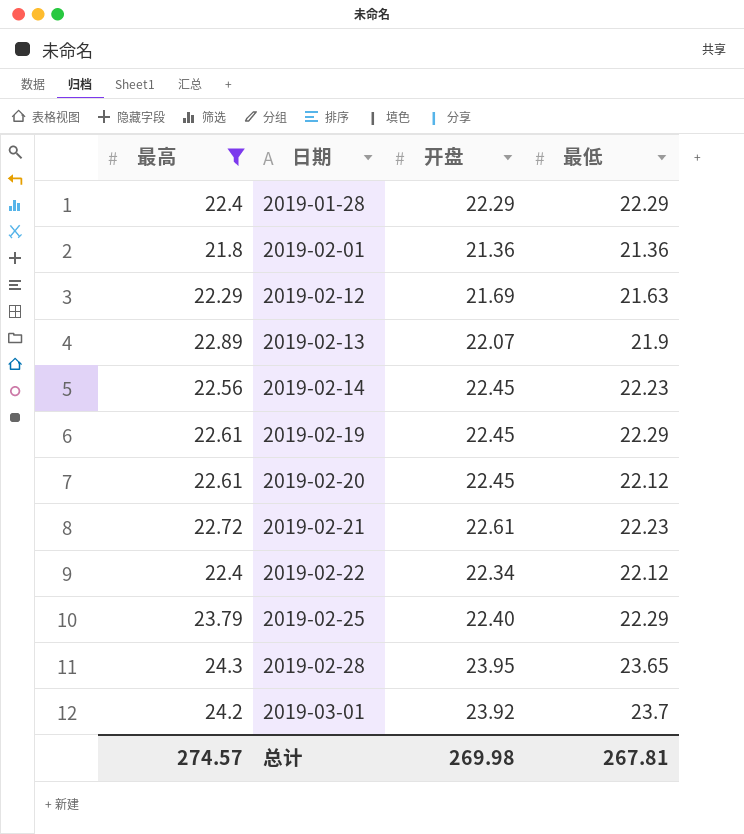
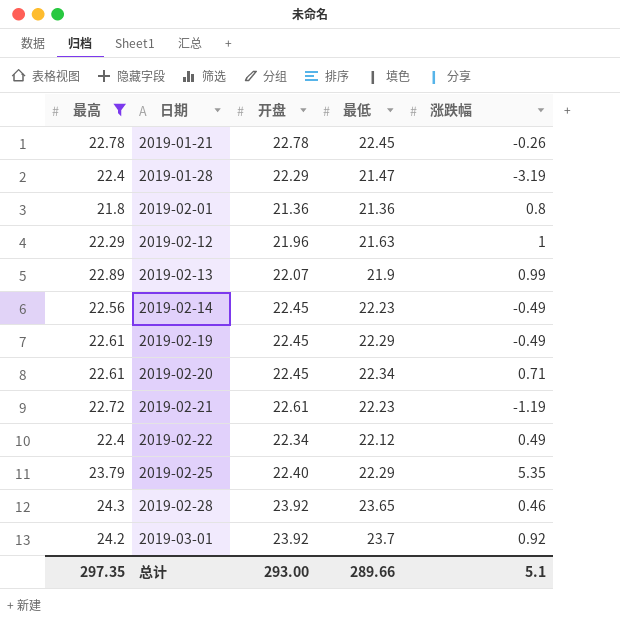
column 涨跌幅 | position: none -> 5
row 2019-01-21: none -> 22.78 | 22.78 | 22.45 | -0.26
2019-01-28 | 最低: 22.29 -> 21.47
2019-02-12 | 开盘: 21.69 -> 21.96
2019-02-20 | 最低: 22.12 -> 22.34
2019-02-28 | 开盘: 23.95 -> 23.92
总计 | 最高: 274.57 -> 297.35
总计 | 开盘: 269.98 -> 293.00
总计 | 最低: 267.81 -> 289.66

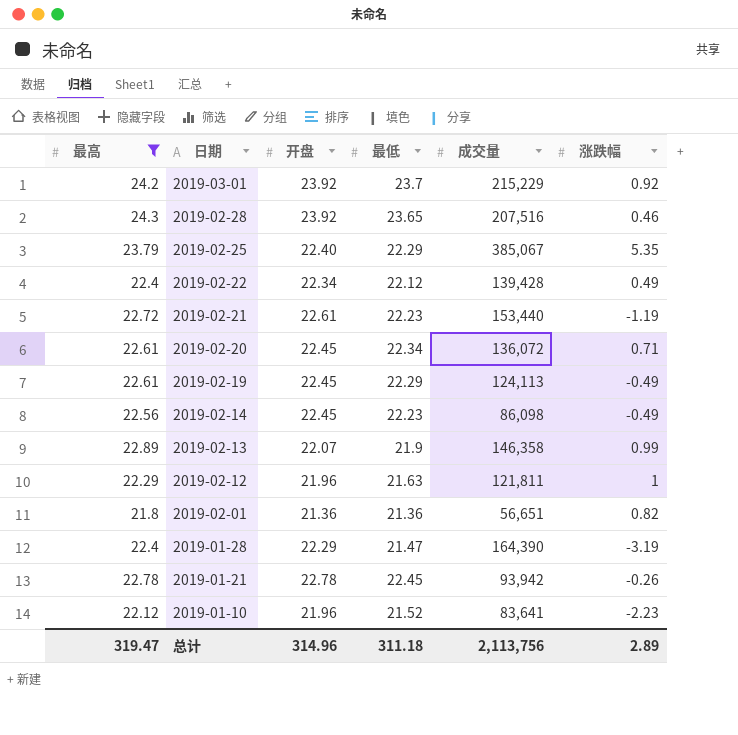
row order: 日期 ascending -> 日期 descending
column 成交量 | position: none -> 5
2019-02-01 | 涨跌幅: 0.8 -> 0.82
row 2019-01-10: none -> 22.12 | 21.96 | 21.52 | 83,641 | -2.23
总计 | 最高: 297.35 -> 319.47
总计 | 开盘: 293.00 -> 314.96
总计 | 最低: 289.66 -> 311.18
总计 | 涨跌幅: 5.1 -> 2.89

